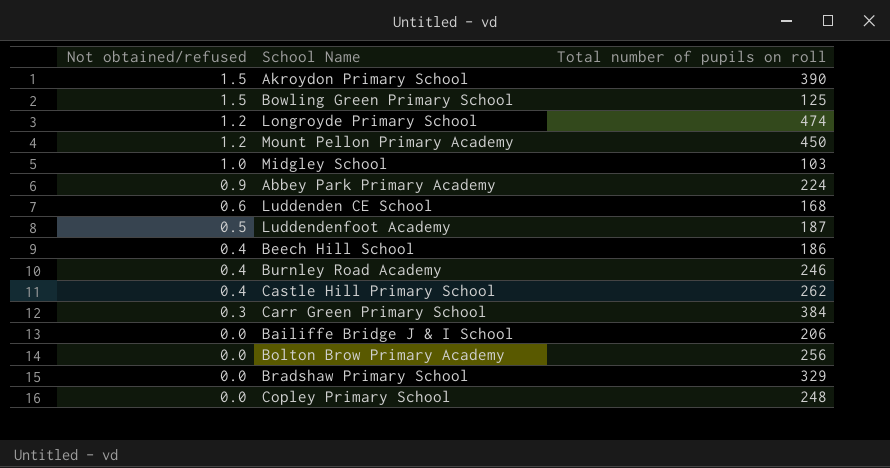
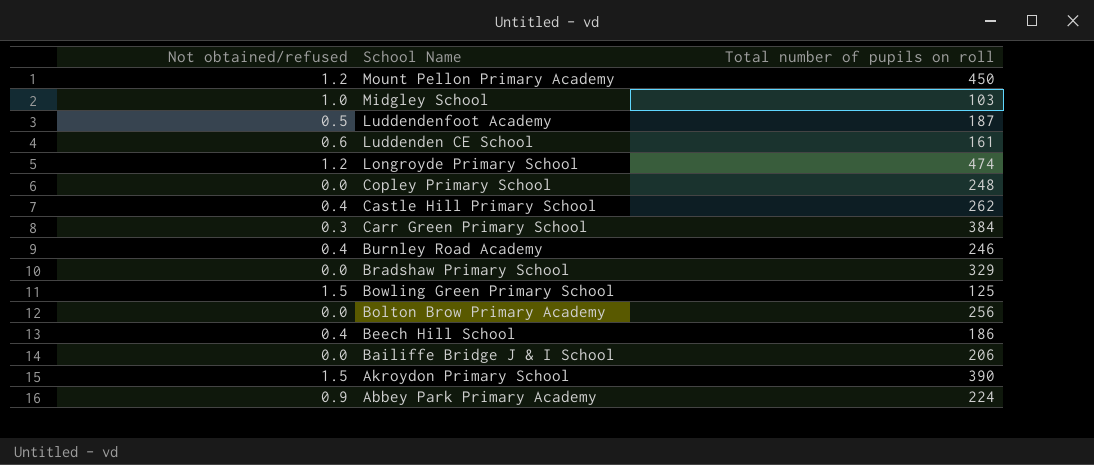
row order: Not obtained/refused descending -> School Name descending
Luddenden CE School | Total number of pupils on roll: 168 -> 161

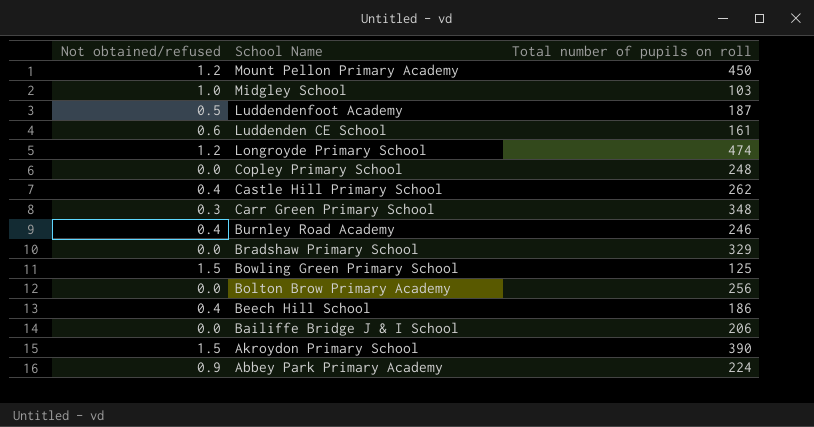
Carr Green Primary School | Total number of pupils on roll: 384 -> 348

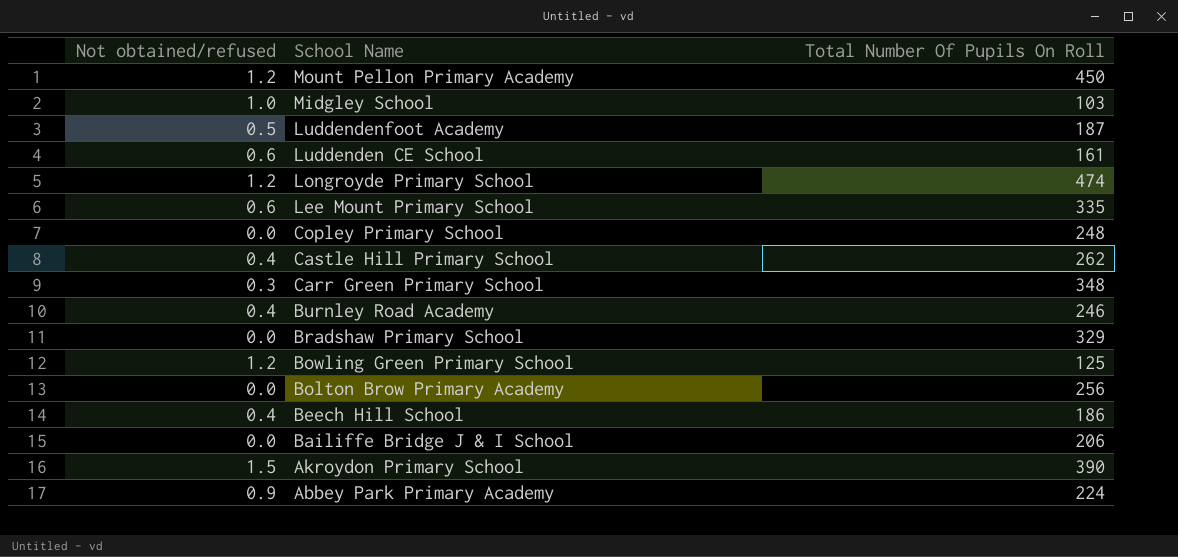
column name: Total number of pupils on roll -> Total Number Of Pupils On Roll
row Lee Mount Primary School: none -> 0.6 | 335
Bowling Green Primary School | Not obtained/refused: 1.5 -> 1.2

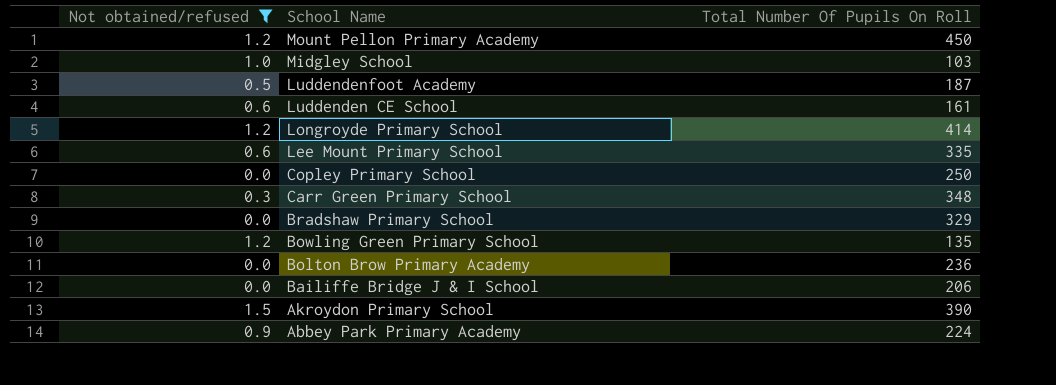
filter: none -> Not obtained/refused != 0.4
Longroyde Primary School | Total Number Of Pupils On Roll: 474 -> 414
Copley Primary School | Total Number Of Pupils On Roll: 248 -> 250
Bowling Green Primary School | Total Number Of Pupils On Roll: 125 -> 135
Bolton Brow Primary Academy | Total Number Of Pupils On Roll: 256 -> 236

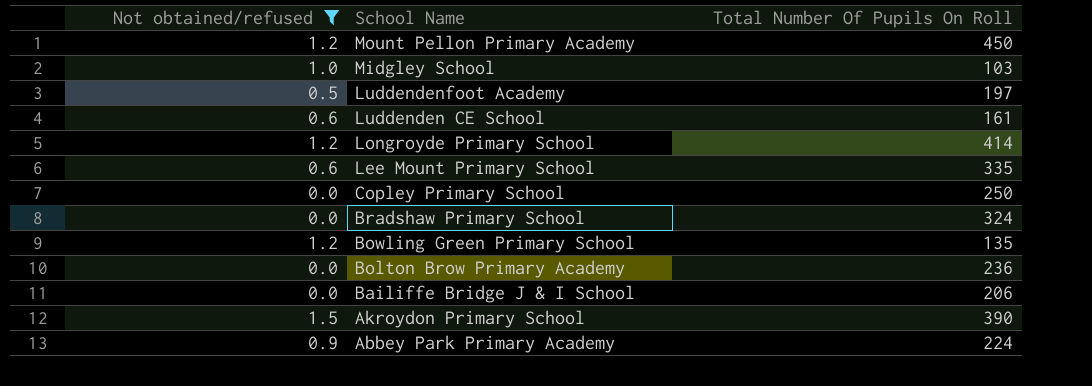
row Carr Green Primary School: 0.3 | 348 -> none
Luddendenfoot Academy | Total Number Of Pupils On Roll: 187 -> 197
Bradshaw Primary School | Total Number Of Pupils On Roll: 329 -> 324

